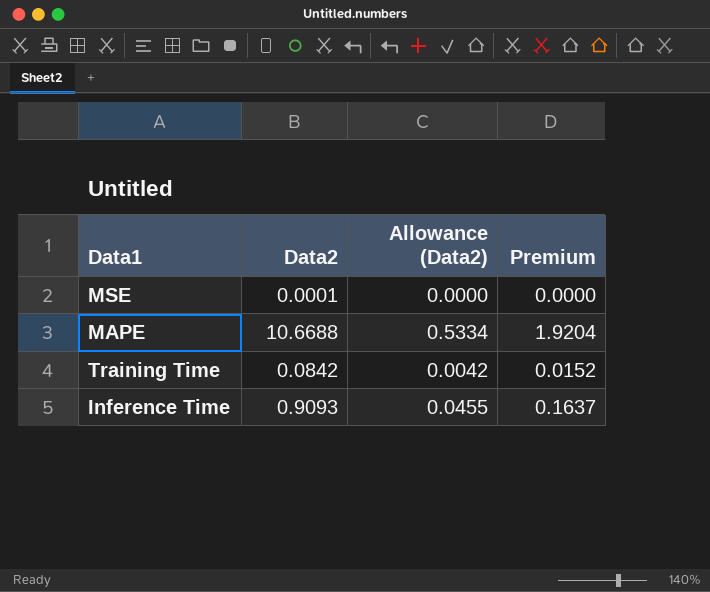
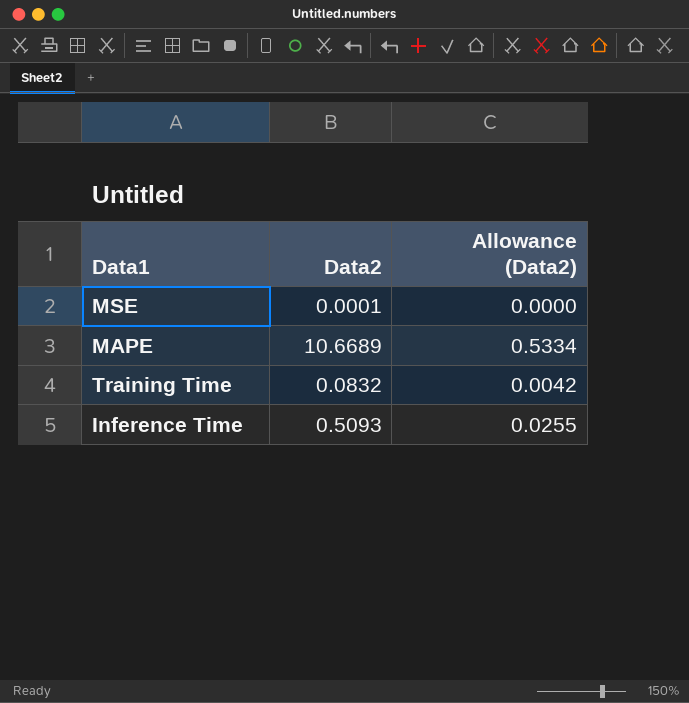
column Premium | formula: [Data2] * 0.18 -> none
MAPE | Data2: 10.6688 -> 10.6689
Training Time | Data2: 0.0842 -> 0.0832
Inference Time | Data2: 0.9093 -> 0.5093
Inference Time | Allowance (Data2): 0.0455 -> 0.0255

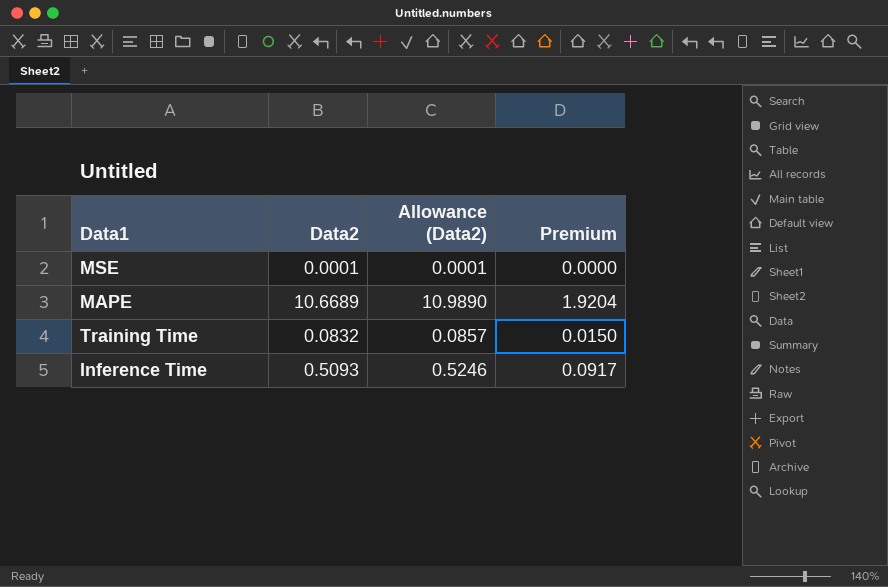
column Allowance (Data2) | formula: [Data2] * 0.05 -> [Data2] * 1.03
column Premium | formula: none -> [Data2] * 0.18

